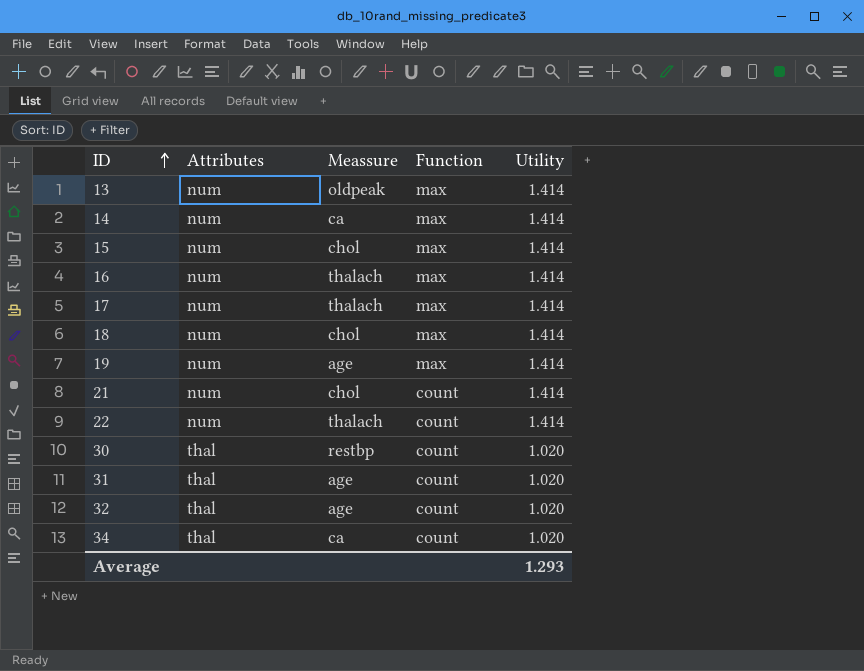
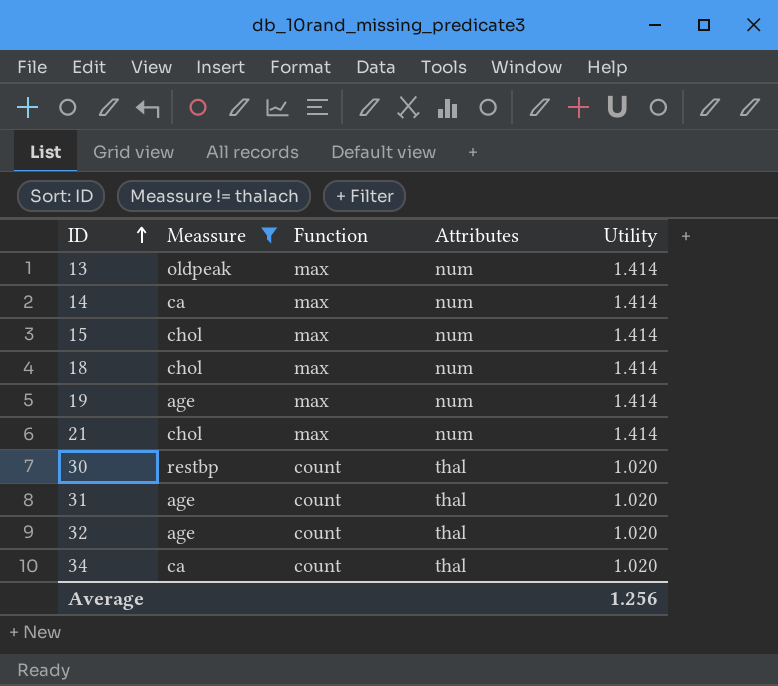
filter: none -> Meassure != thalach
column Attributes | position: 2 -> 4
21 | Function: count -> max
Average | Utility: 1.293 -> 1.256

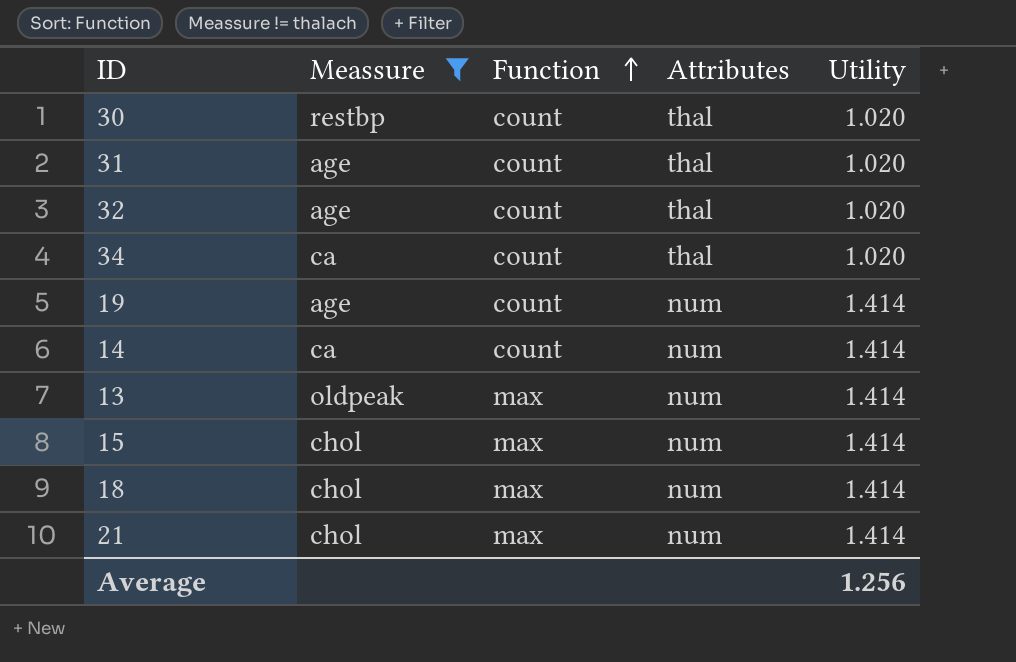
row order: ID ascending -> Function ascending
19 | Function: max -> count
14 | Function: max -> count

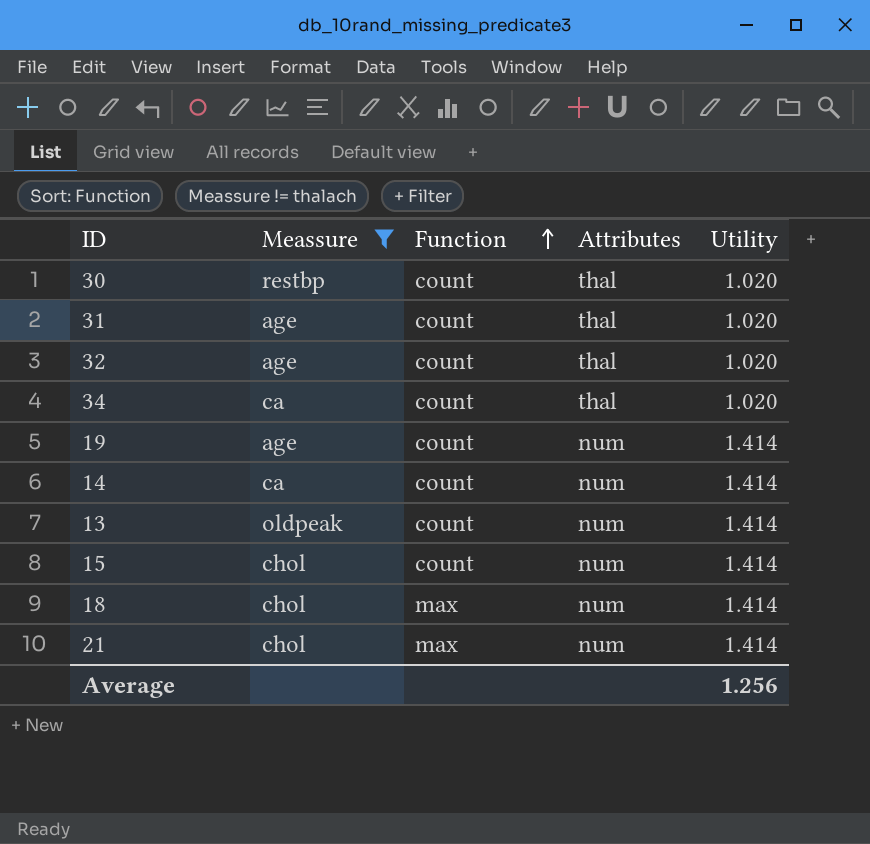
13 | Function: max -> count
15 | Function: max -> count

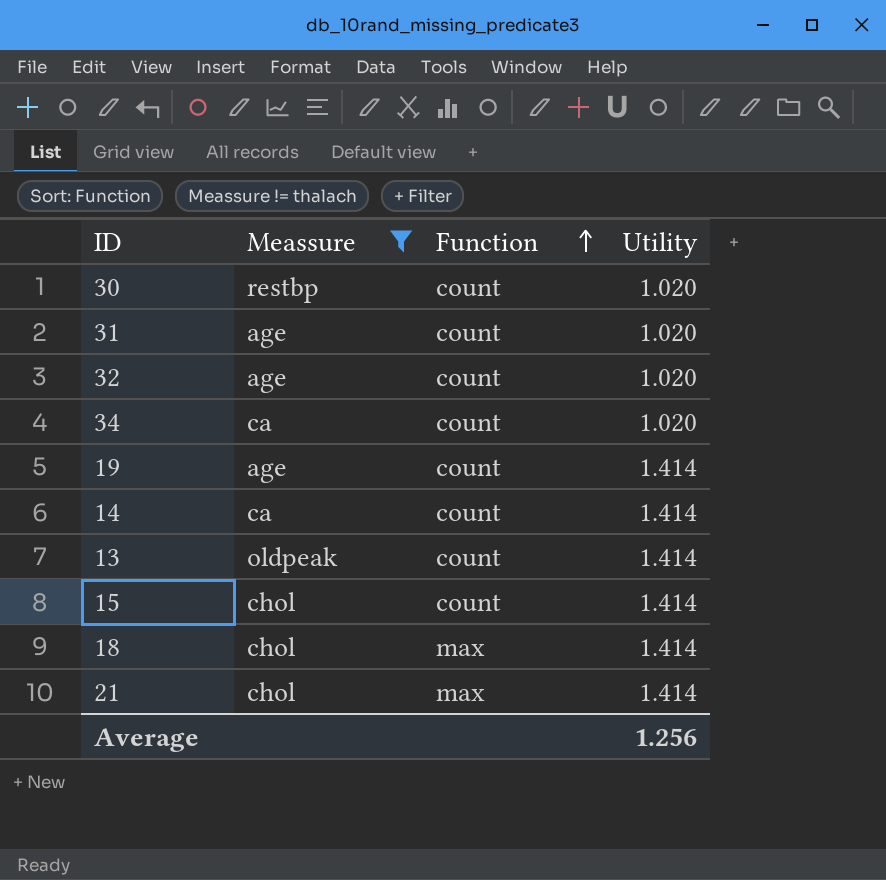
column Attributes | position: 4 -> none

